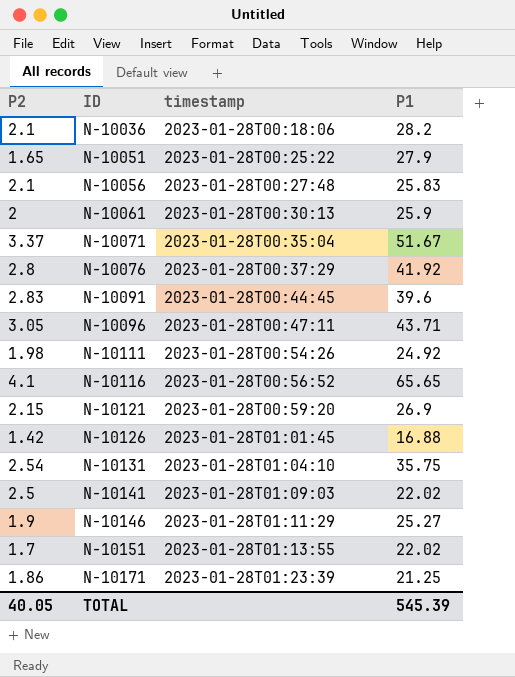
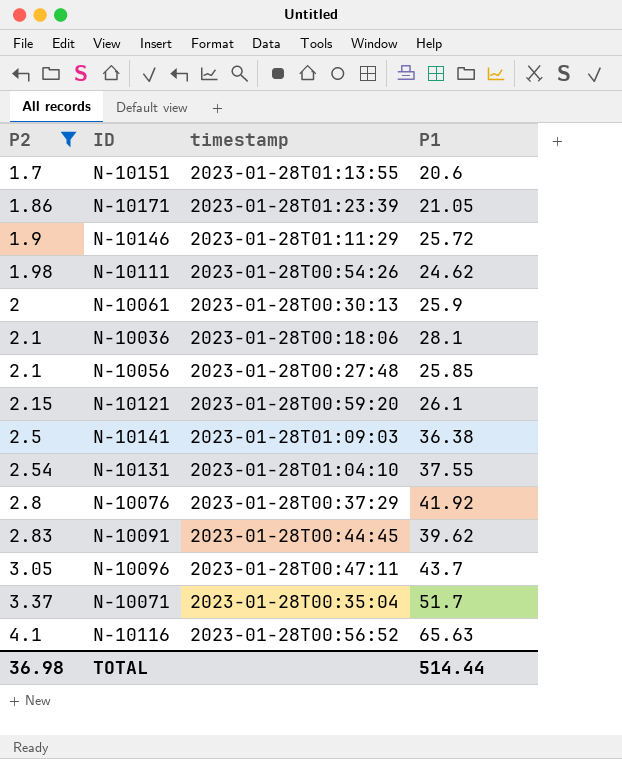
filter: none -> P2 >= 1.7
row order: ID ascending -> P2 ascending
N-10151 | P1: 22.02 -> 20.6
N-10171 | P1: 21.25 -> 21.05
N-10146 | P1: 25.27 -> 25.72
N-10111 | P1: 24.92 -> 24.62
N-10036 | P1: 28.2 -> 28.1
N-10056 | P1: 25.83 -> 25.85
N-10121 | P1: 26.9 -> 26.1
N-10141 | P1: 22.02 -> 36.38
N-10131 | P1: 35.75 -> 37.55
N-10091 | P1: 39.6 -> 39.62
N-10096 | P1: 43.71 -> 43.7
N-10071 | P1: 51.67 -> 51.7
N-10116 | P1: 65.65 -> 65.63
TOTAL | P2: 40.05 -> 36.98
TOTAL | P1: 545.39 -> 514.44

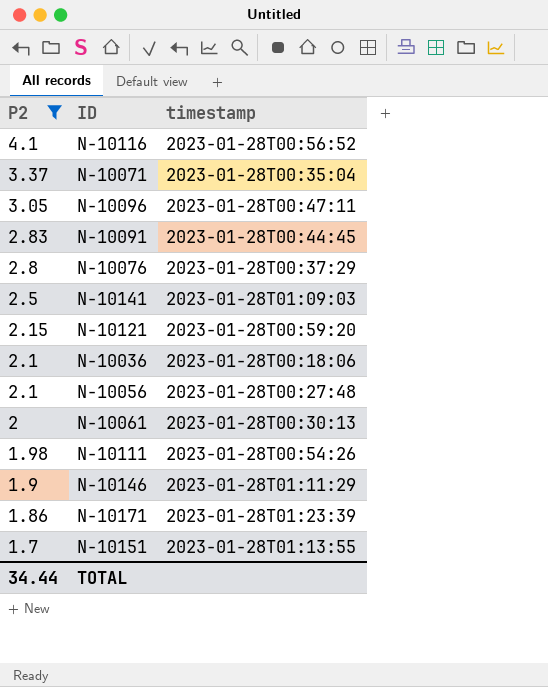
row order: P2 ascending -> P2 descending
column P1 | position: 4 -> none
row N-10131: 2.54 | 2023-01-28T01:04:10 | 37.55 -> none
TOTAL | P2: 36.98 -> 34.44

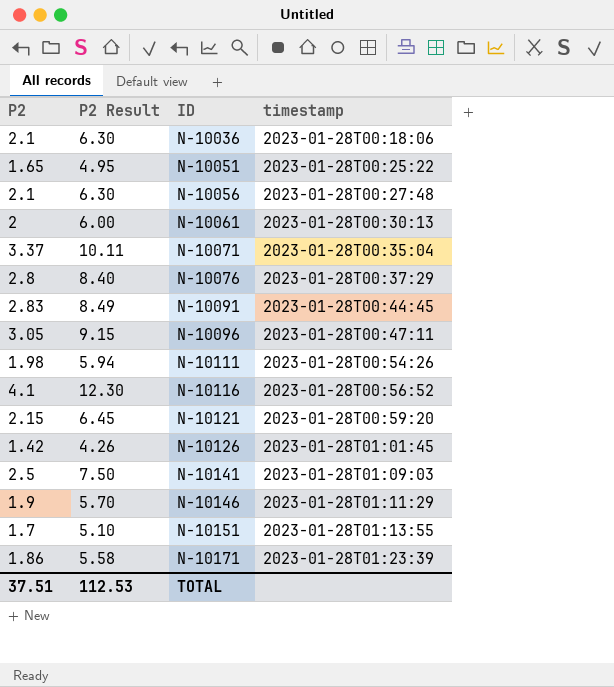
filter: P2 >= 1.7 -> none
row order: P2 descending -> ID ascending
column P2 Result | formula: none -> [P2] * 3
TOTAL | P2: 34.44 -> 37.51

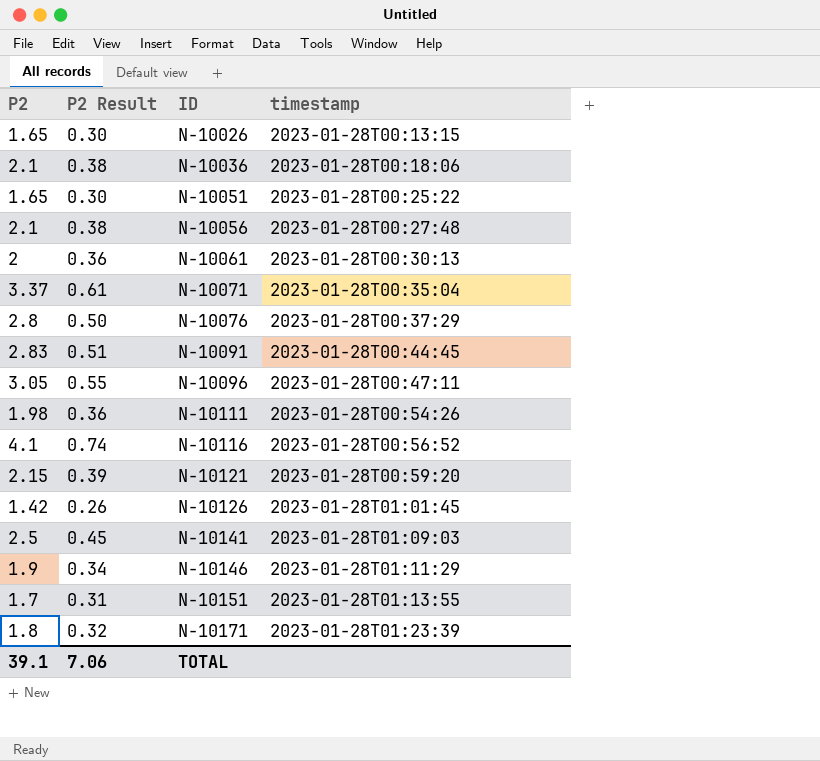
column P2 Result | formula: [P2] * 3 -> [P2] * 0.18
row N-10026: none -> 1.65 | 0.30 | 2023-01-28T00:13:15
N-10171 | P2: 1.86 -> 1.8
TOTAL | P2: 37.51 -> 39.1
TOTAL | P2 Result: 112.53 -> 7.06

